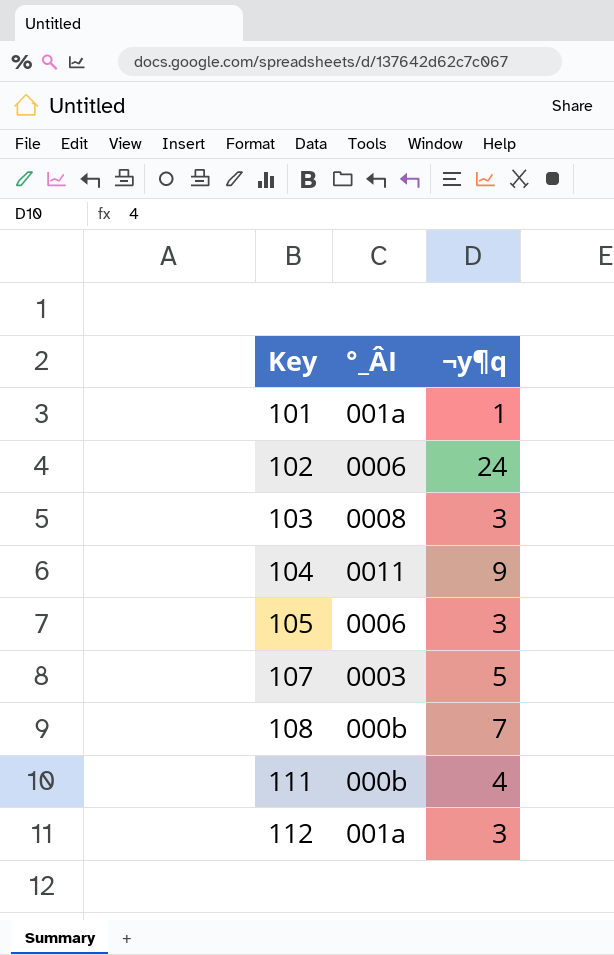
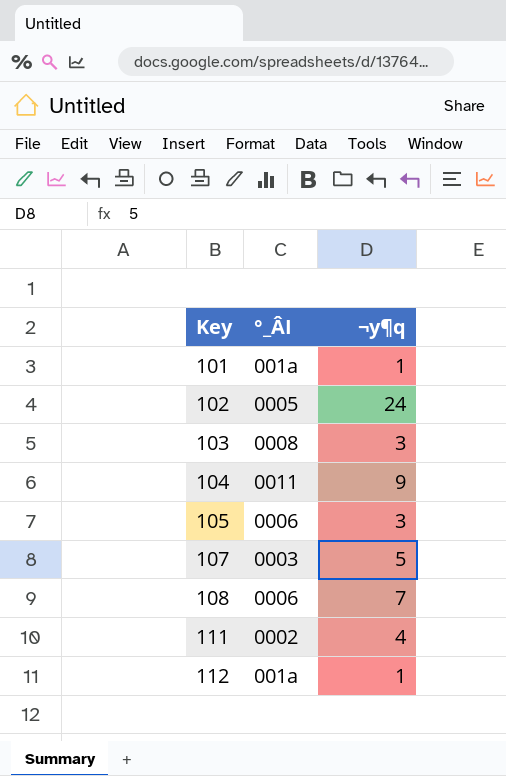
102 | °_ÂI: 0006 -> 0005
108 | °_ÂI: 000b -> 0006
111 | °_ÂI: 000b -> 0002
112 | ¬y¶q: 3 -> 1

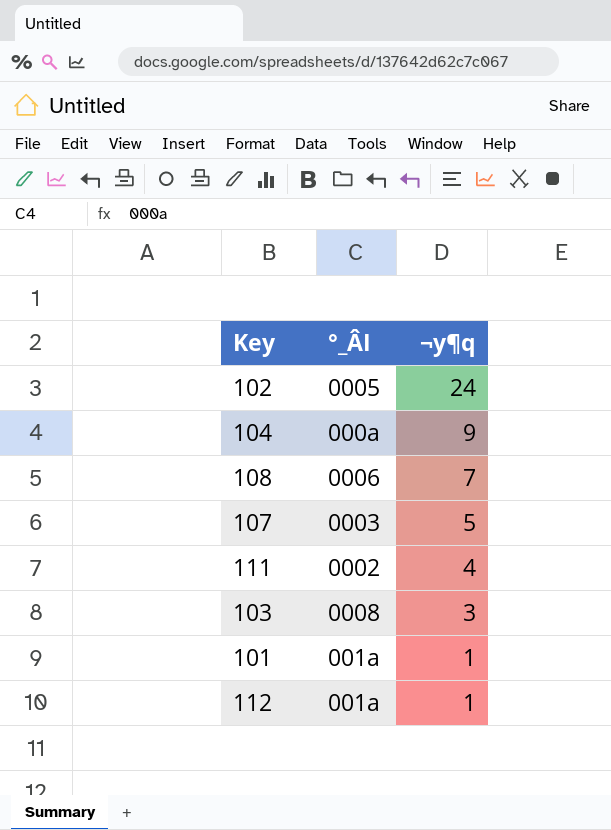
row order: Key ascending -> ¬y¶q descending
row 105: 0006 | 3 -> none
104 | °_ÂI: 0011 -> 000a

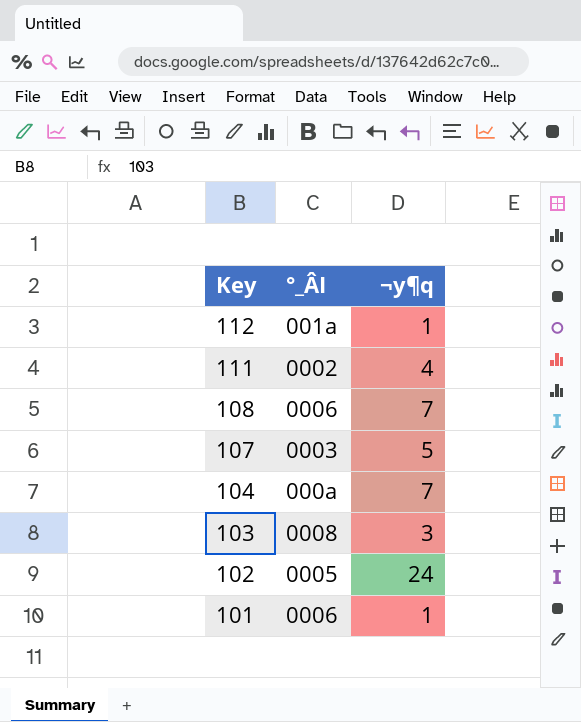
row order: ¬y¶q descending -> Key descending
104 | ¬y¶q: 9 -> 7
101 | °_ÂI: 001a -> 0006

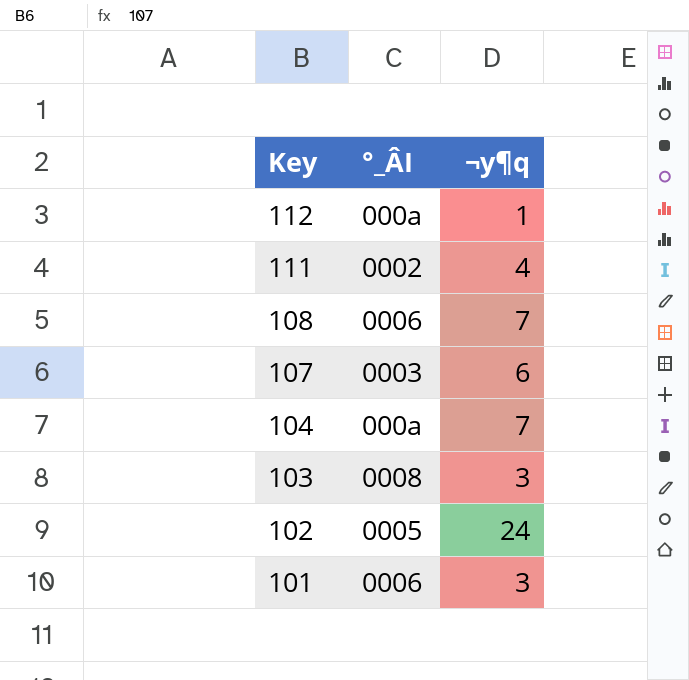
112 | °_ÂI: 001a -> 000a
107 | ¬y¶q: 5 -> 6
101 | ¬y¶q: 1 -> 3

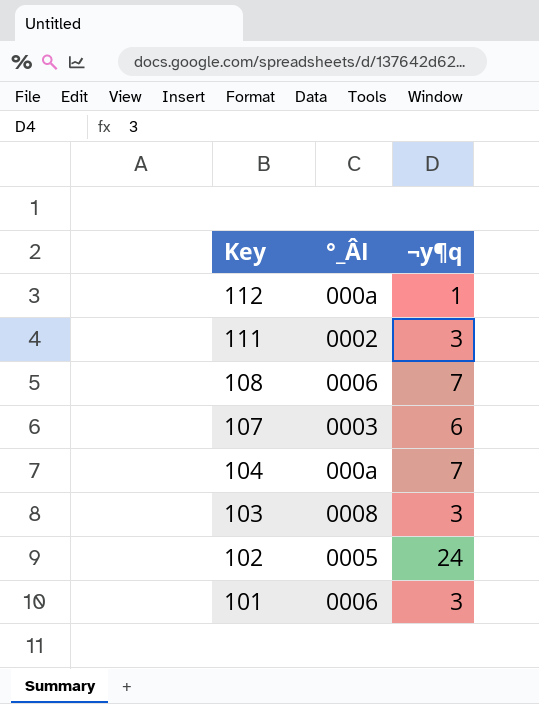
111 | ¬y¶q: 4 -> 3

